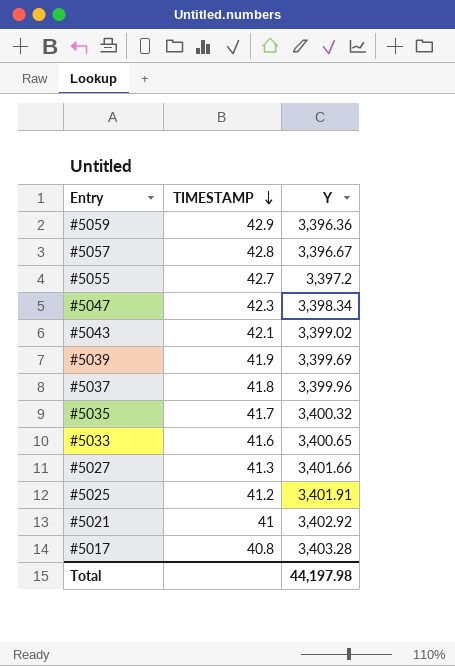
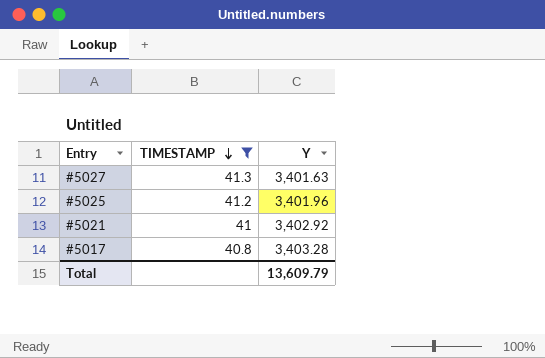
filter: none -> TIMESTAMP <= 41.3
#5027 | Y: 3,401.66 -> 3,401.63
#5025 | Y: 3,401.91 -> 3,401.96
Total | Y: 44,197.98 -> 13,609.79

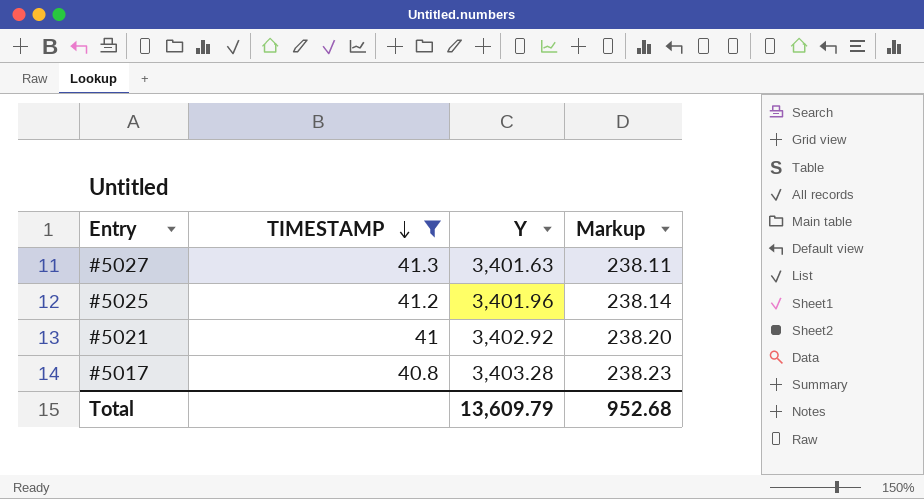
column Markup | formula: none -> [Y] * 0.07

